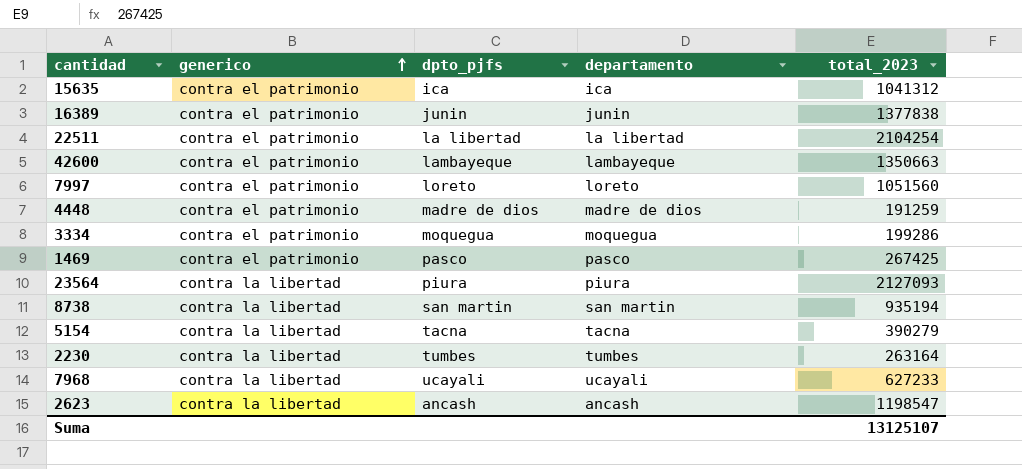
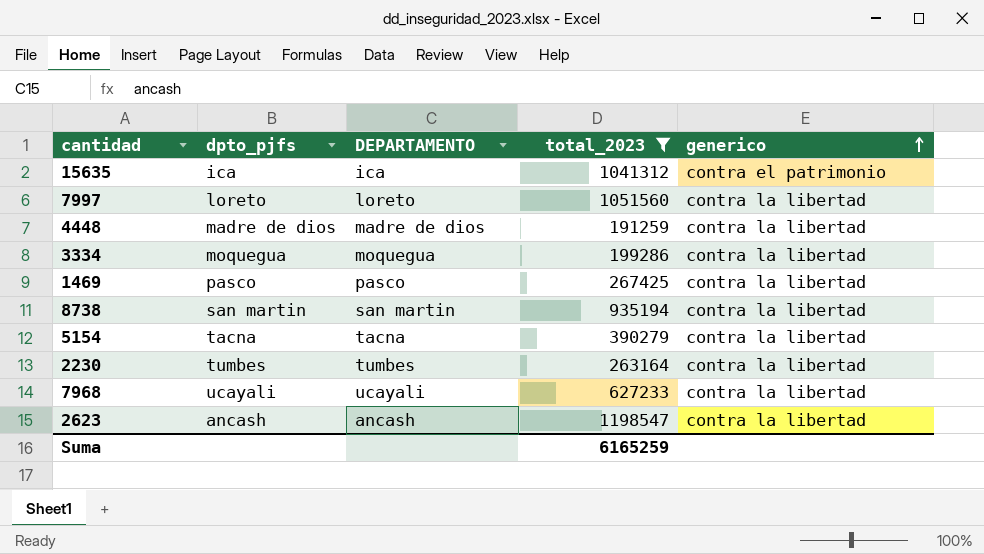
filter: none -> total_2023 <= 1198547
column name: departamento -> DEPARTAMENTO
column generico | position: 2 -> 5
7997 | generico: contra el patrimonio -> contra la libertad
4448 | generico: contra el patrimonio -> contra la libertad
3334 | generico: contra el patrimonio -> contra la libertad
1469 | generico: contra el patrimonio -> contra la libertad
Suma | total_2023: 13125107 -> 6165259

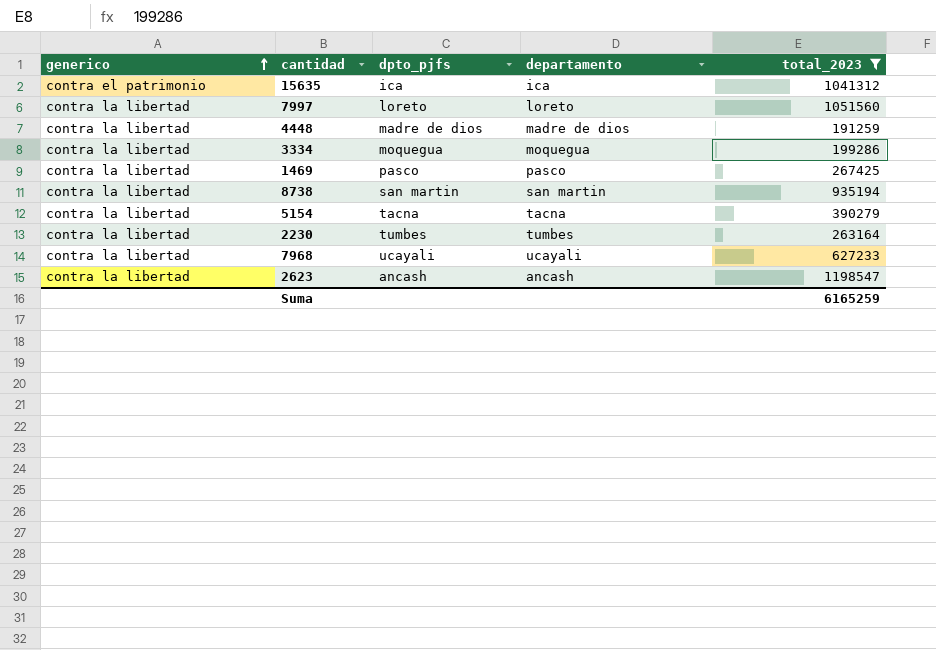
column generico | position: 5 -> 1
column name: DEPARTAMENTO -> departamento

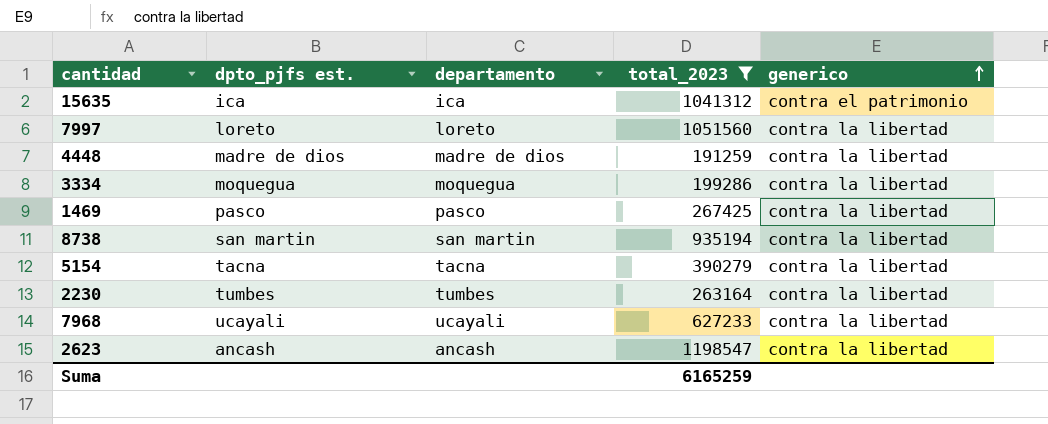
column name: dpto_pjfs -> dpto_pjfs est.
column generico | position: 1 -> 5

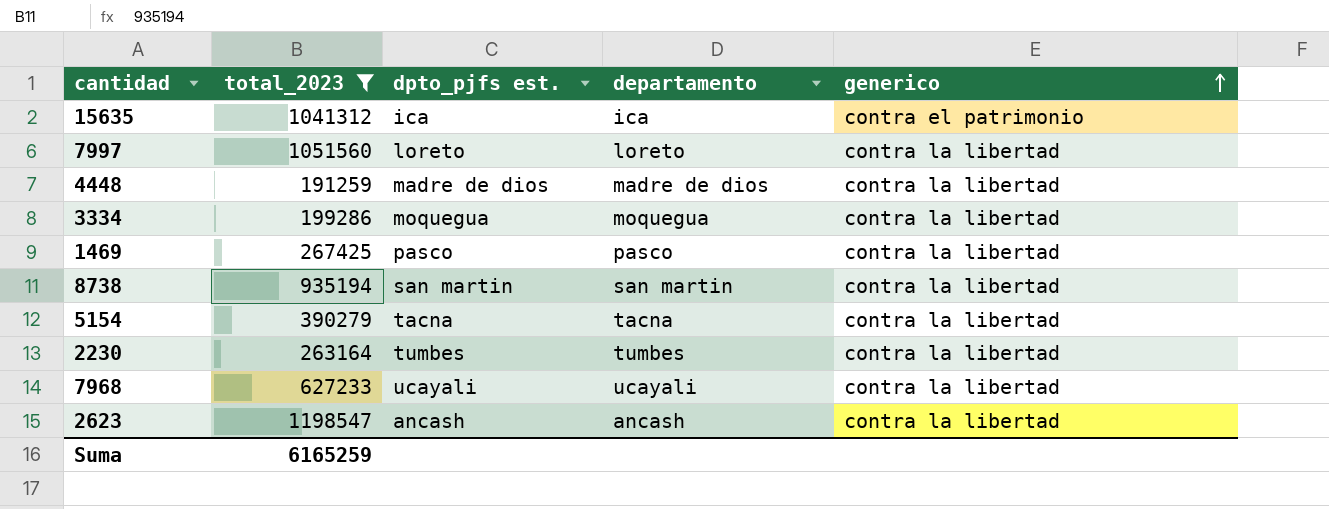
column total_2023 | position: 4 -> 2

